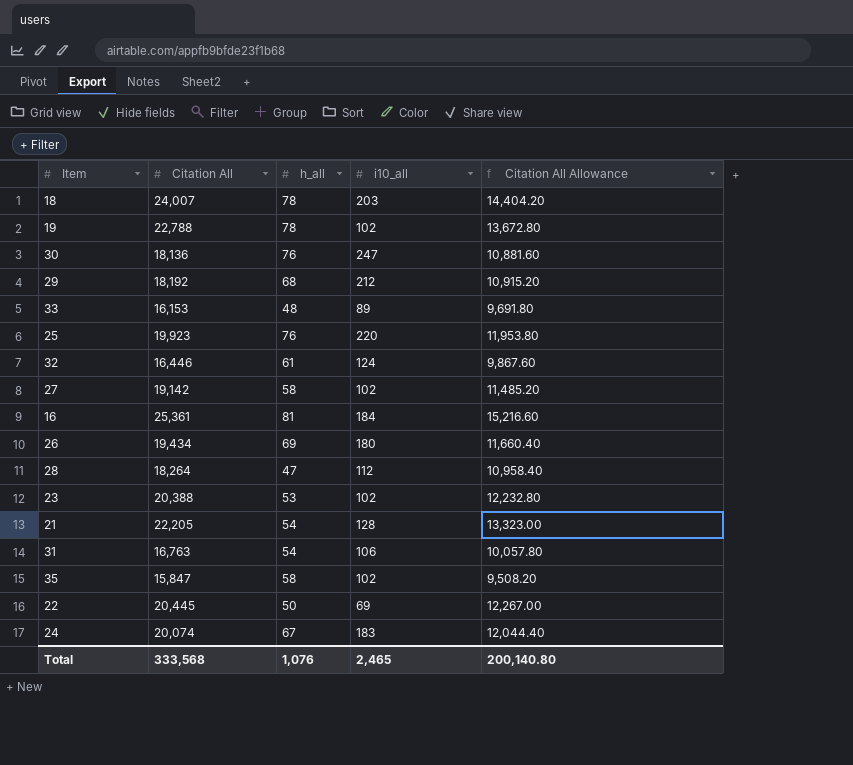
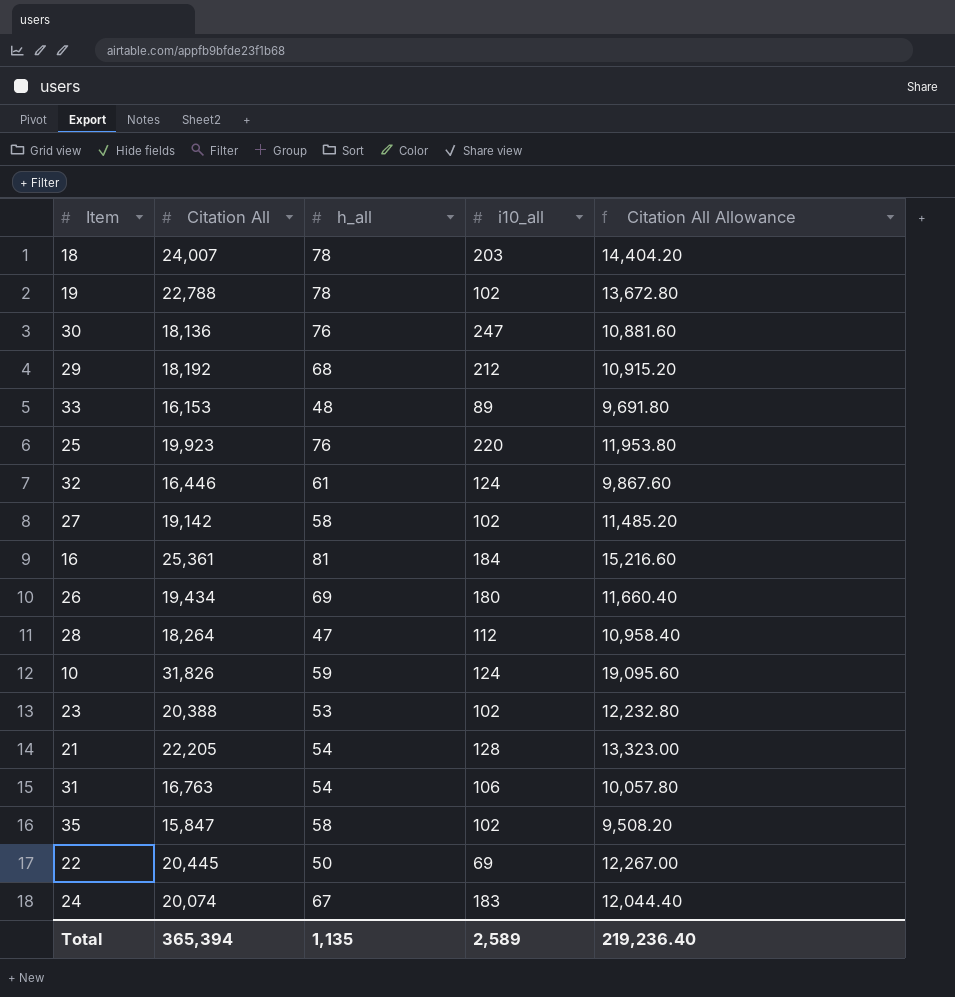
row 10: none -> 31,826 | 59 | 124 | 19,095.60
Total | Citation All: 333,568 -> 365,394
Total | h_all: 1,076 -> 1,135
Total | i10_all: 2,465 -> 2,589
Total | Citation All Allowance: 200,140.80 -> 219,236.40

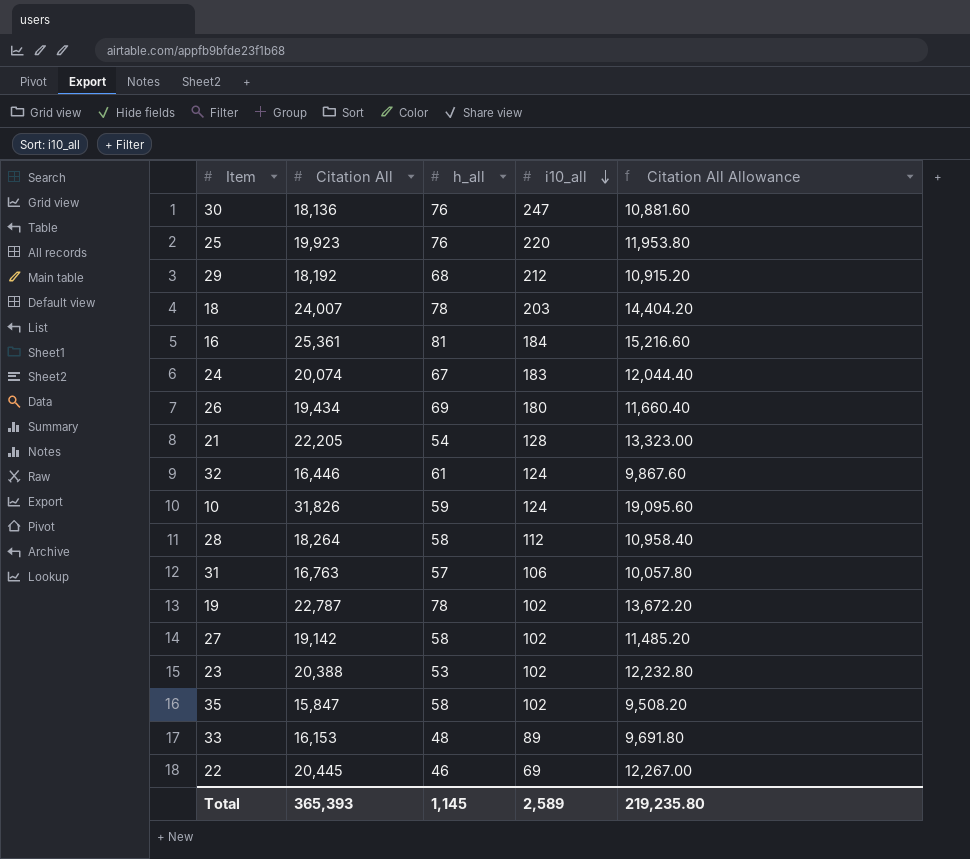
row order: none -> i10_all descending
28 | h_all: 47 -> 58
31 | h_all: 54 -> 57
19 | Citation All: 22,788 -> 22,787
19 | Citation All Allowance: 13,672.80 -> 13,672.20
22 | h_all: 50 -> 46
Total | Citation All: 365,394 -> 365,393
Total | h_all: 1,135 -> 1,145
Total | Citation All Allowance: 219,236.40 -> 219,235.80

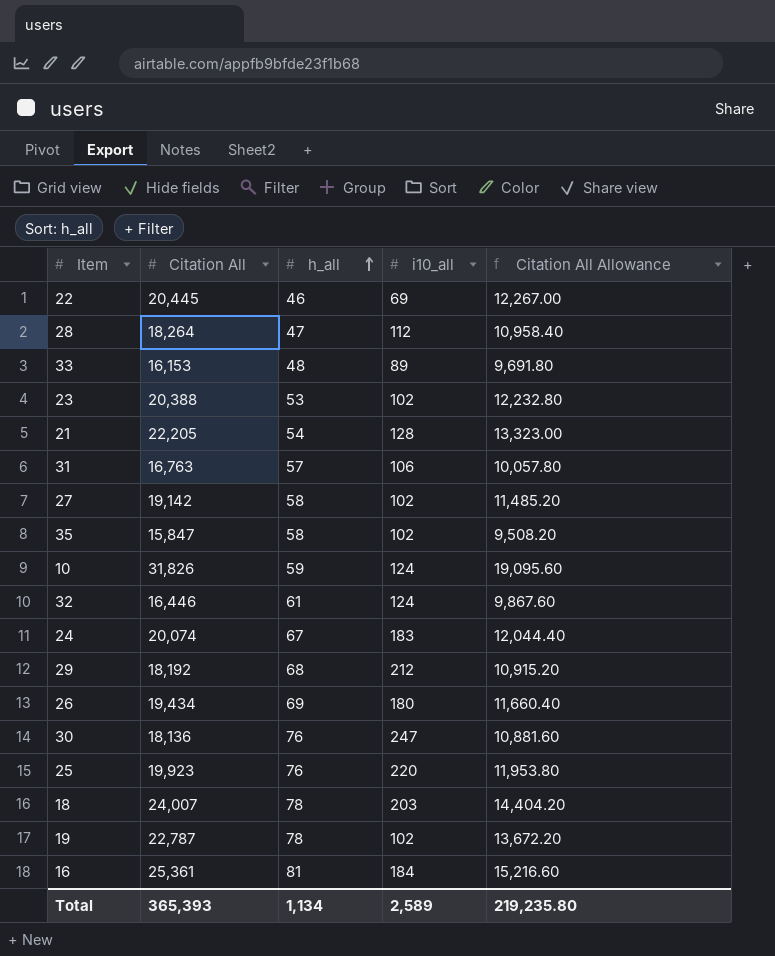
row order: i10_all descending -> h_all ascending
28 | h_all: 58 -> 47
Total | h_all: 1,145 -> 1,134

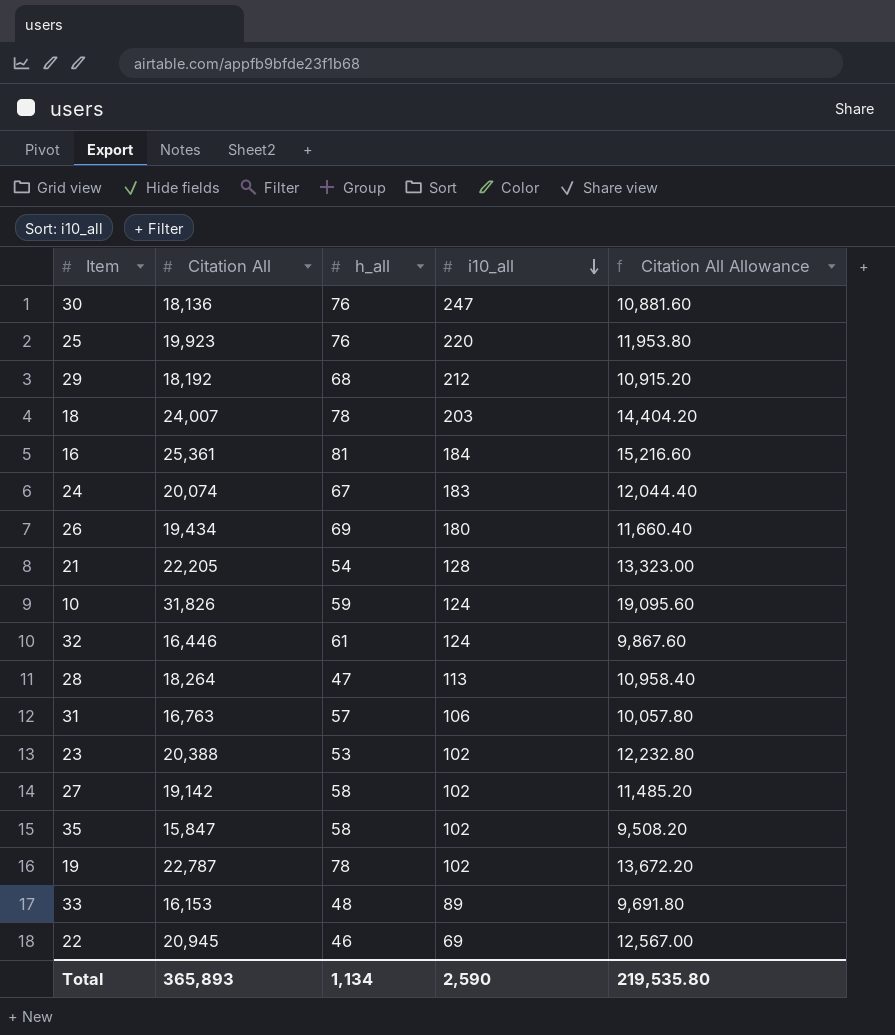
row order: h_all ascending -> i10_all descending
28 | i10_all: 112 -> 113
22 | Citation All: 20,445 -> 20,945
22 | Citation All Allowance: 12,267.00 -> 12,567.00
Total | Citation All: 365,393 -> 365,893
Total | i10_all: 2,589 -> 2,590
Total | Citation All Allowance: 219,235.80 -> 219,535.80

